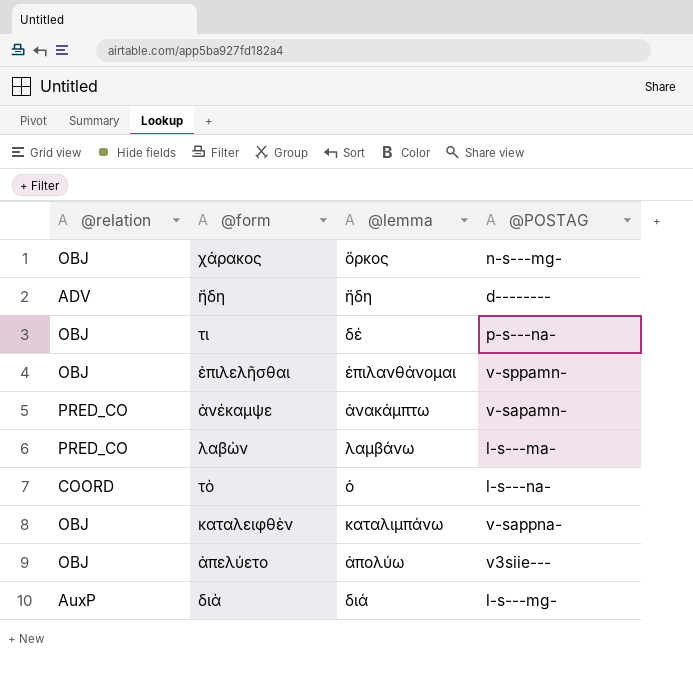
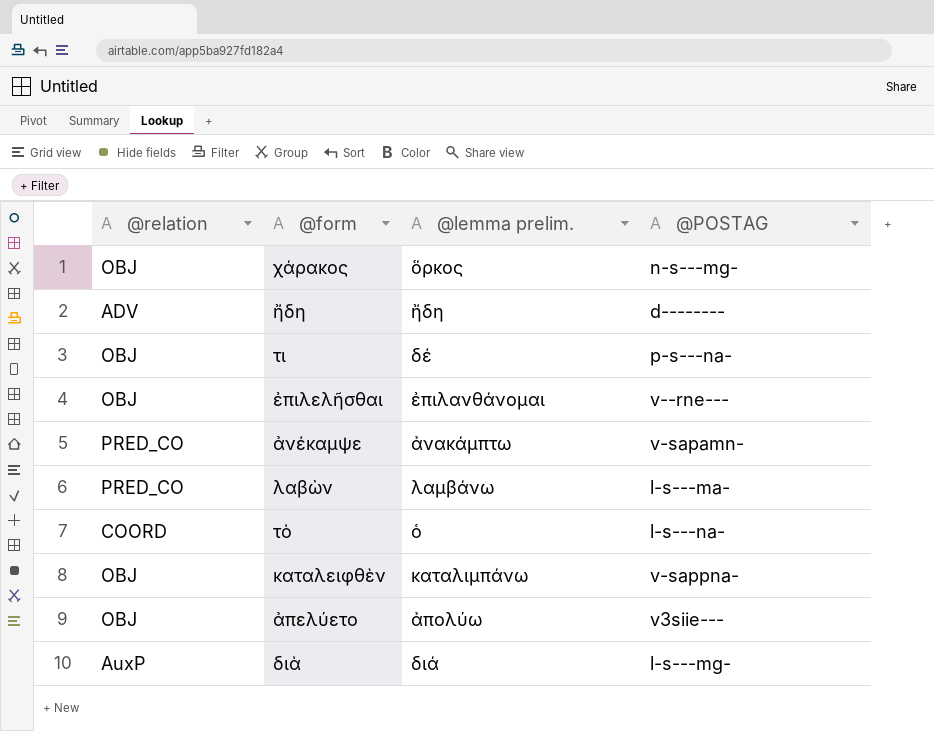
column name: @lemma -> @lemma prelim.
ἐπιλελῆσθαι | @POSTAG: v-sppamn- -> v--rne---

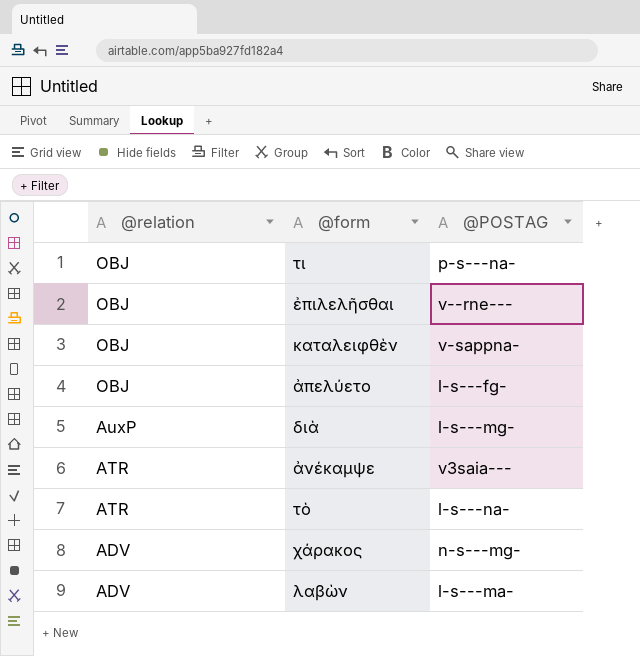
row order: none -> @relation descending
column @lemma prelim. | position: 3 -> none
row ἤδη: ADV | ἤδη | d-------- -> none
ἀπελύετο | @POSTAG: v3siie--- -> l-s---fg-
ἀνέκαμψε | @relation: PRED_CO -> ATR
ἀνέκαμψε | @POSTAG: v-sapamn- -> v3saia---
τὸ | @relation: COORD -> ATR
χάρακος | @relation: OBJ -> ADV
λαβὼν | @relation: PRED_CO -> ADV

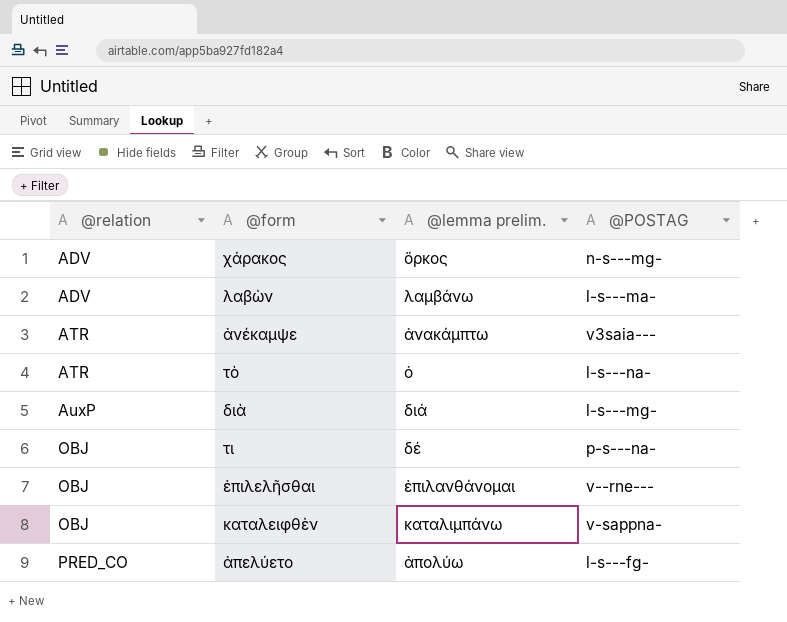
row order: @relation descending -> @relation ascending
column @lemma prelim. | position: none -> 3
ἀπελύετο | @relation: OBJ -> PRED_CO

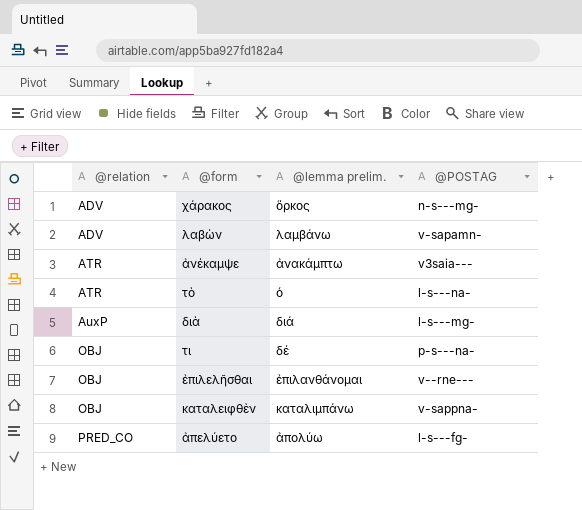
λαβὼν | @POSTAG: l-s---ma- -> v-sapamn-

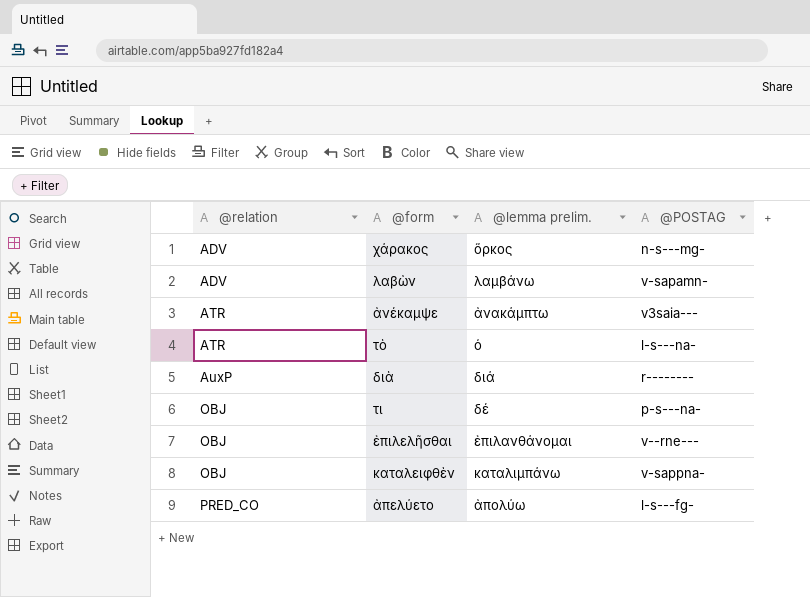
διὰ | @POSTAG: l-s---mg- -> r--------

